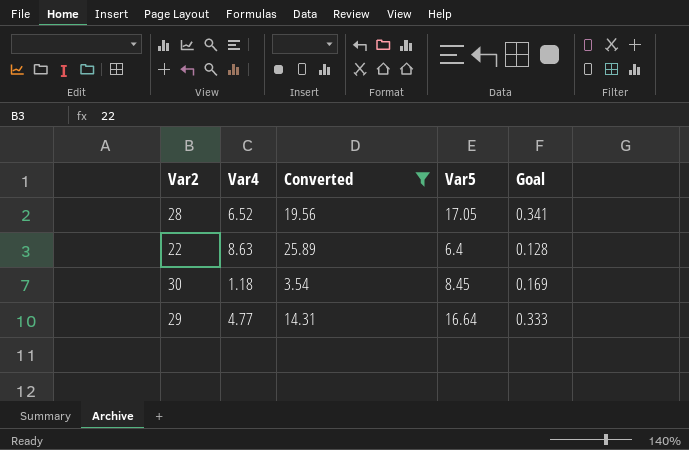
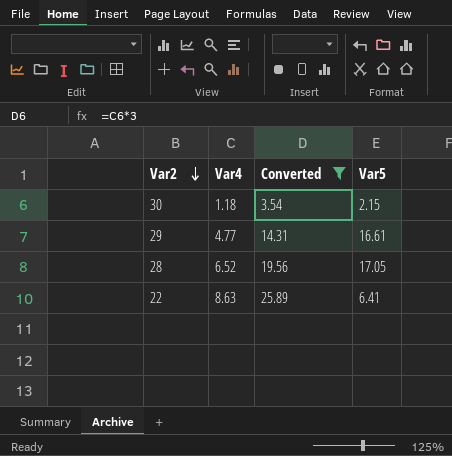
row order: none -> Var2 descending
column Goal | formula: [Var5] * 0.02 -> none
30 | Var5: 8.45 -> 2.15
29 | Var5: 16.64 -> 16.61
22 | Var5: 6.4 -> 6.41

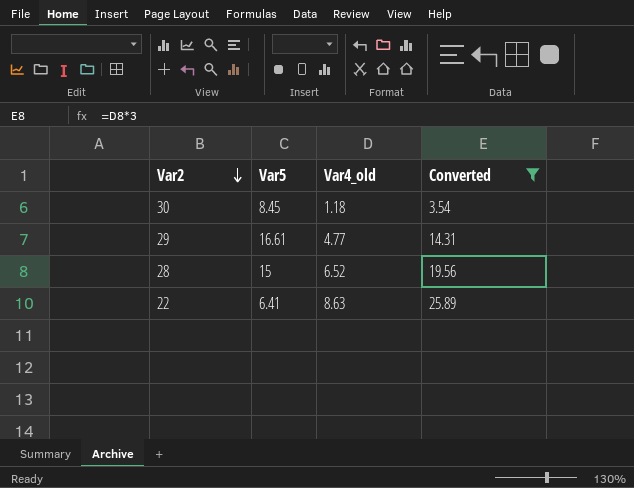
column Var5 | position: 4 -> 2
column name: Var4 -> Var4_old
30 | Var5: 2.15 -> 8.45
28 | Var5: 17.05 -> 15

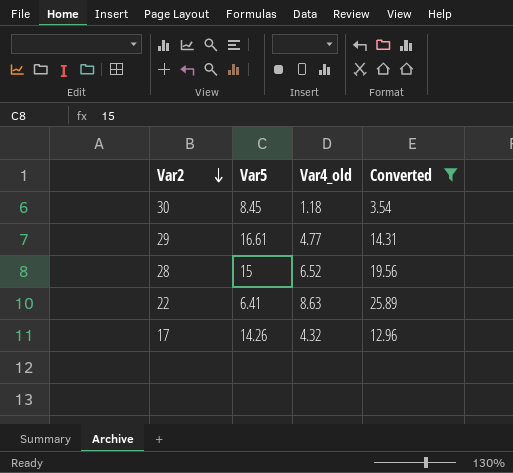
row 17: none -> 14.26 | 4.32 | 12.96

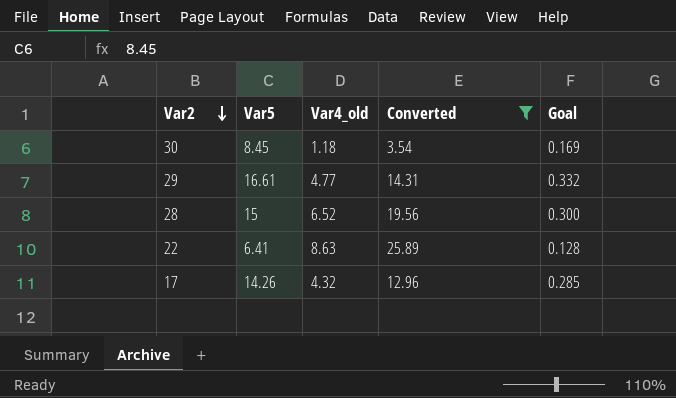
column Goal | formula: none -> [Var5] * 0.02

